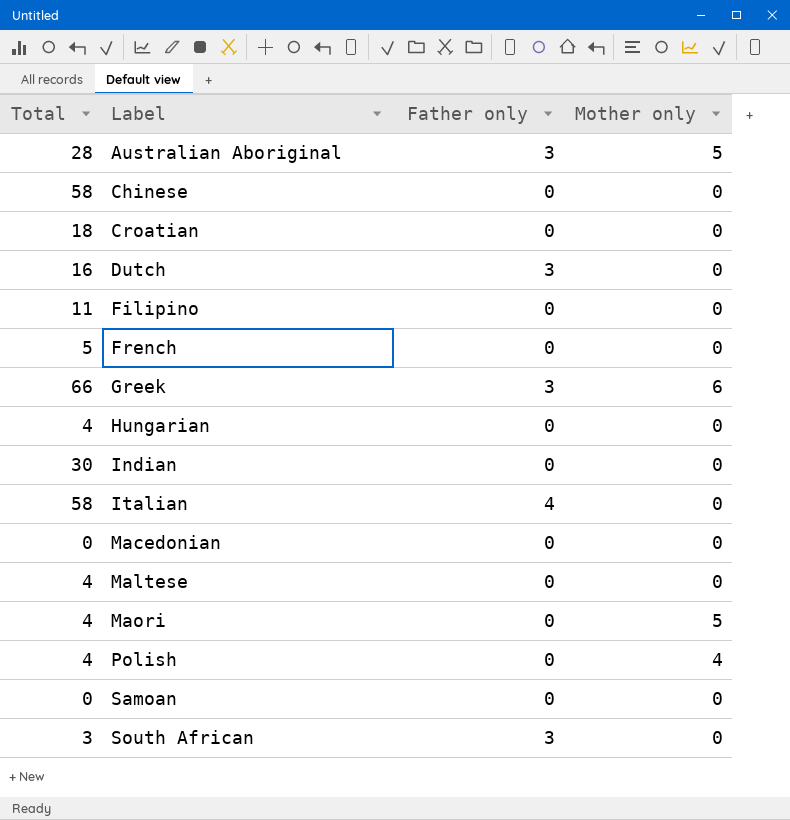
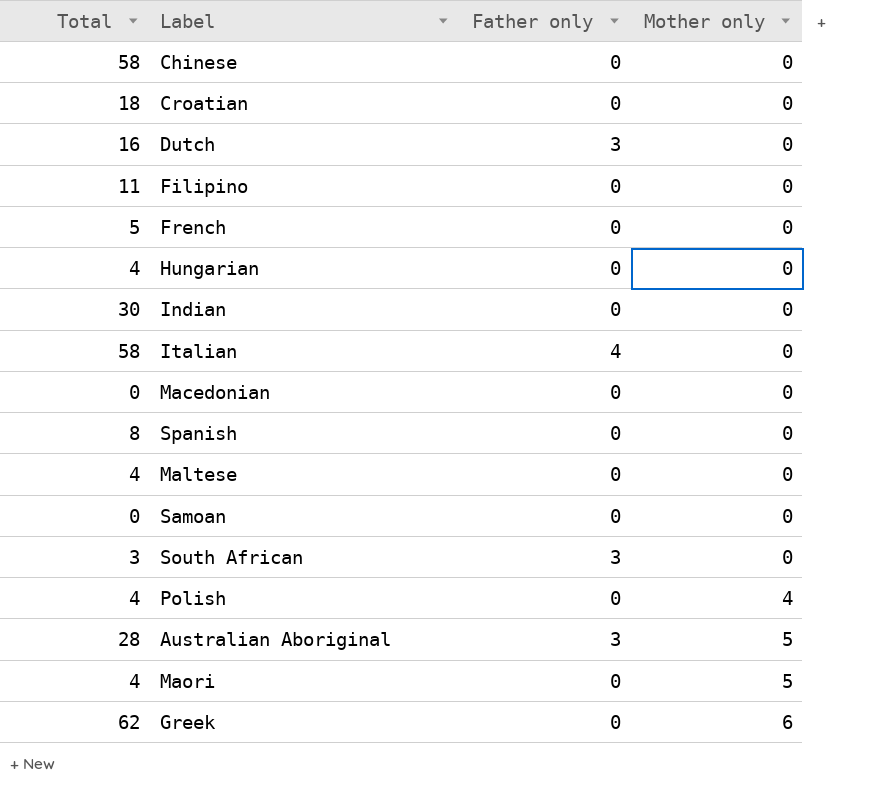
row order: Label ascending -> Mother only ascending
row Spanish: none -> 8 | 0 | 0
Greek | Total: 66 -> 62
Greek | Father only: 3 -> 0

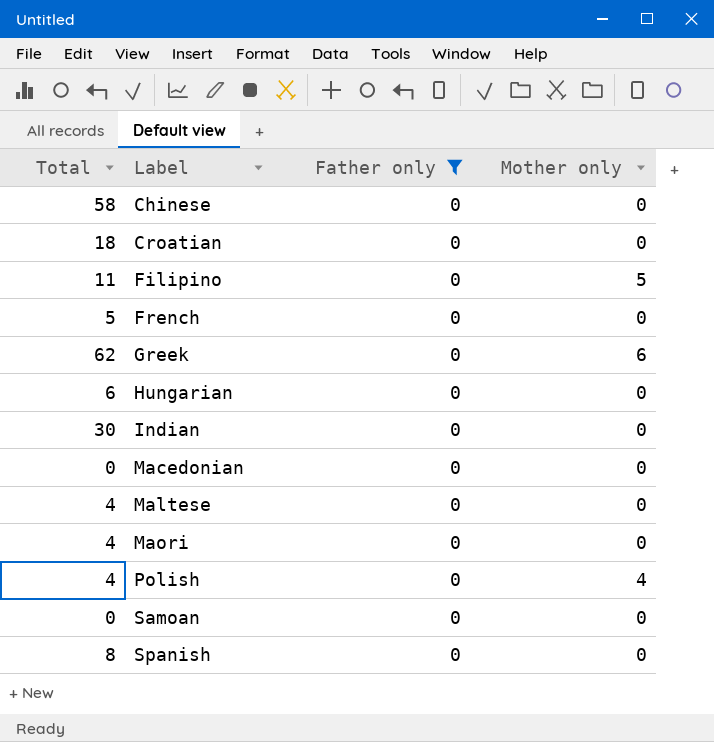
filter: none -> Father only = 0
row order: Mother only ascending -> Label ascending
Filipino | Mother only: 0 -> 5
Hungarian | Total: 4 -> 6
Maori | Mother only: 5 -> 0

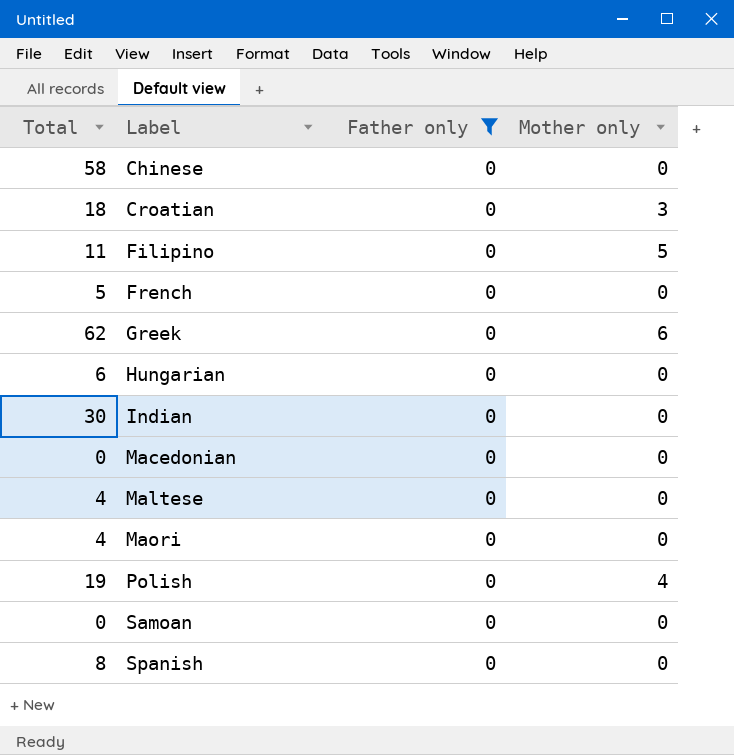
Croatian | Mother only: 0 -> 3
Polish | Total: 4 -> 19

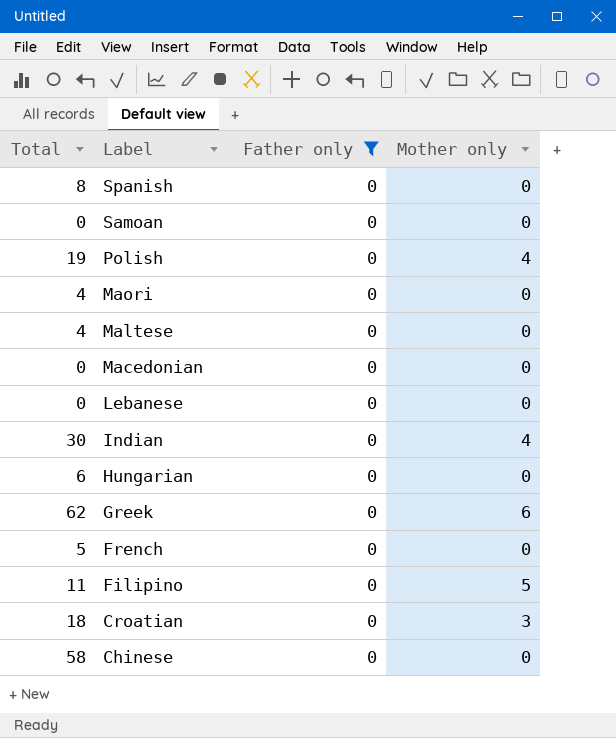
row order: Label ascending -> Label descending
row Lebanese: none -> 0 | 0 | 0
Indian | Mother only: 0 -> 4

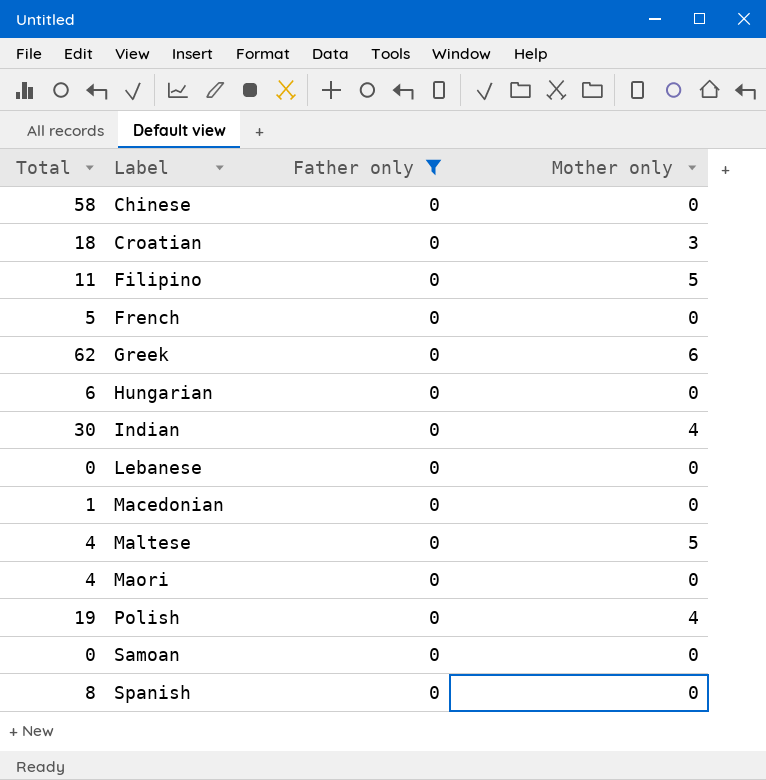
row order: Label descending -> Label ascending
Macedonian | Total: 0 -> 1
Maltese | Mother only: 0 -> 5

